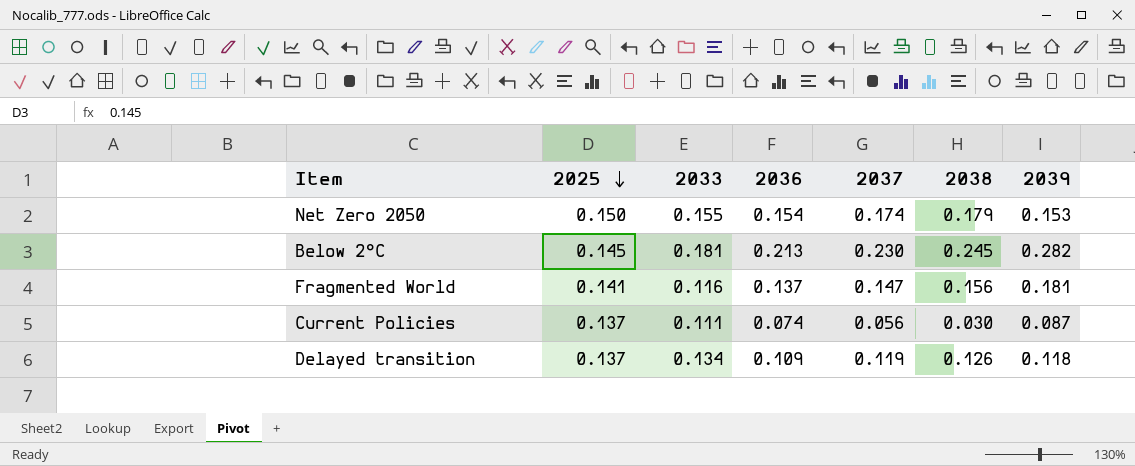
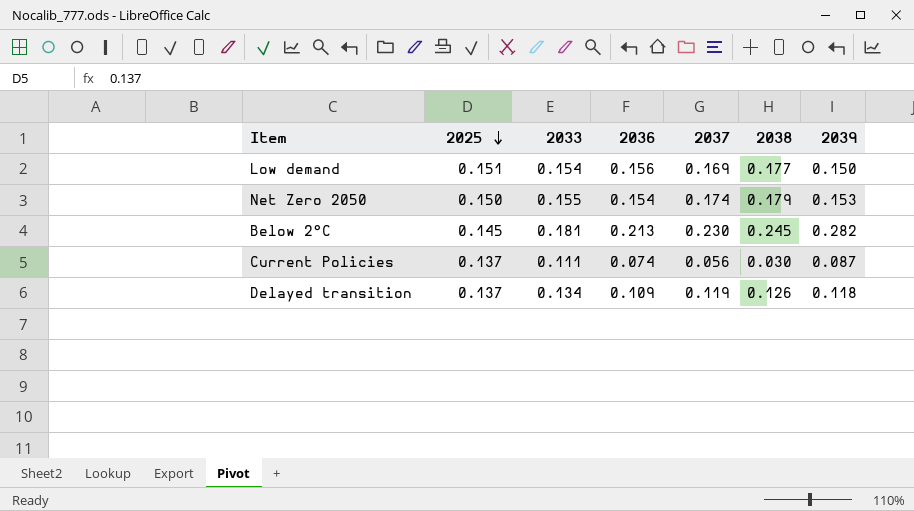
row Fragmented World: 0.141 | 0.116 | 0.137 | 0.147 | 0.156 | 0.181 -> none
row Low demand: none -> 0.151 | 0.154 | 0.156 | 0.169 | 0.177 | 0.150

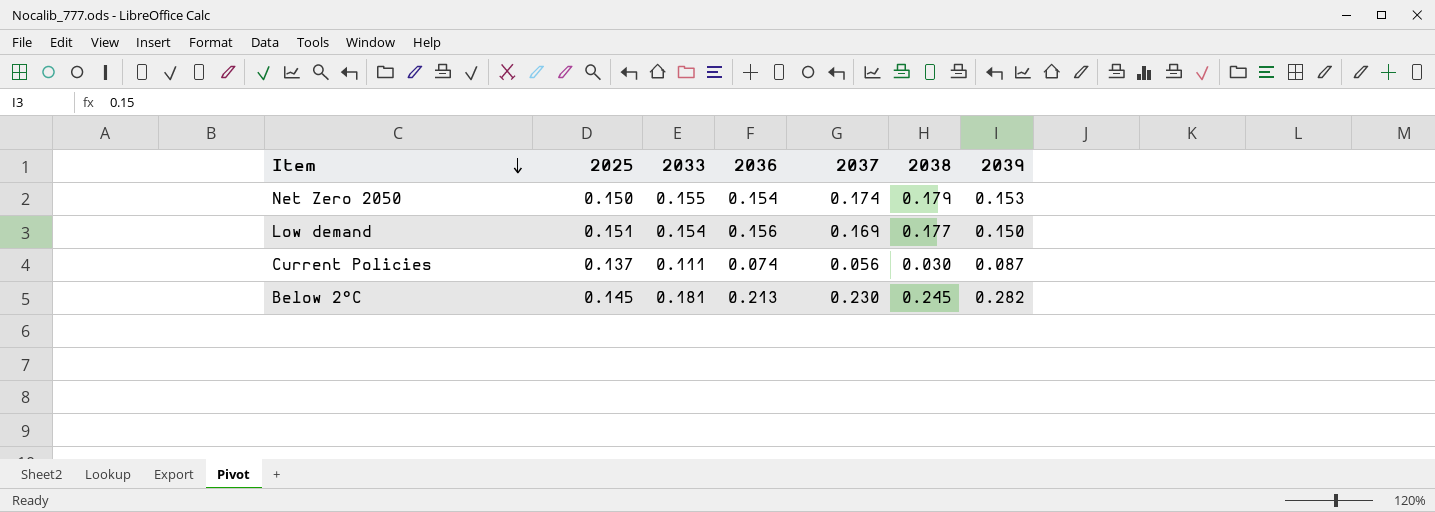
row order: 2025 descending -> Item descending
row Delayed transition: 0.137 | 0.134 | 0.109 | 0.119 | 0.126 | 0.118 -> none

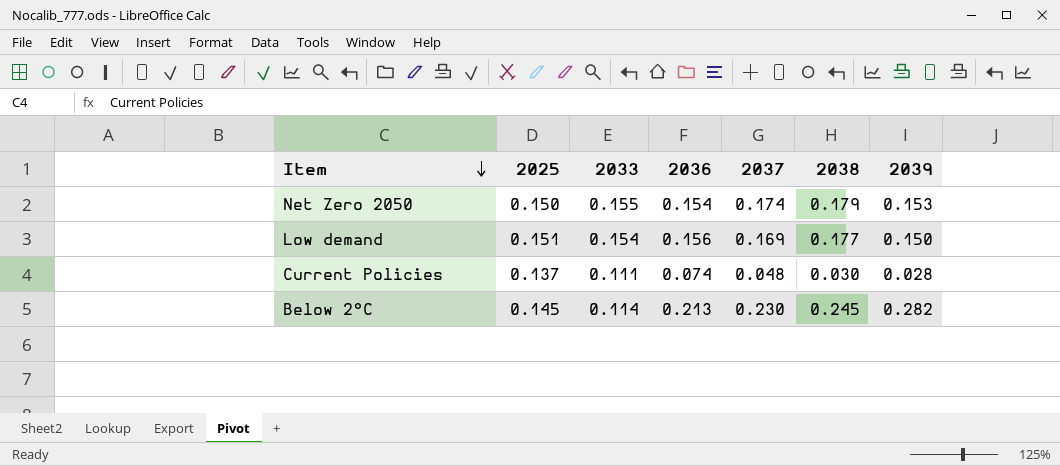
Current Policies | 2037: 0.056 -> 0.048
Current Policies | 2039: 0.087 -> 0.028
Below 2°C | 2033: 0.181 -> 0.114

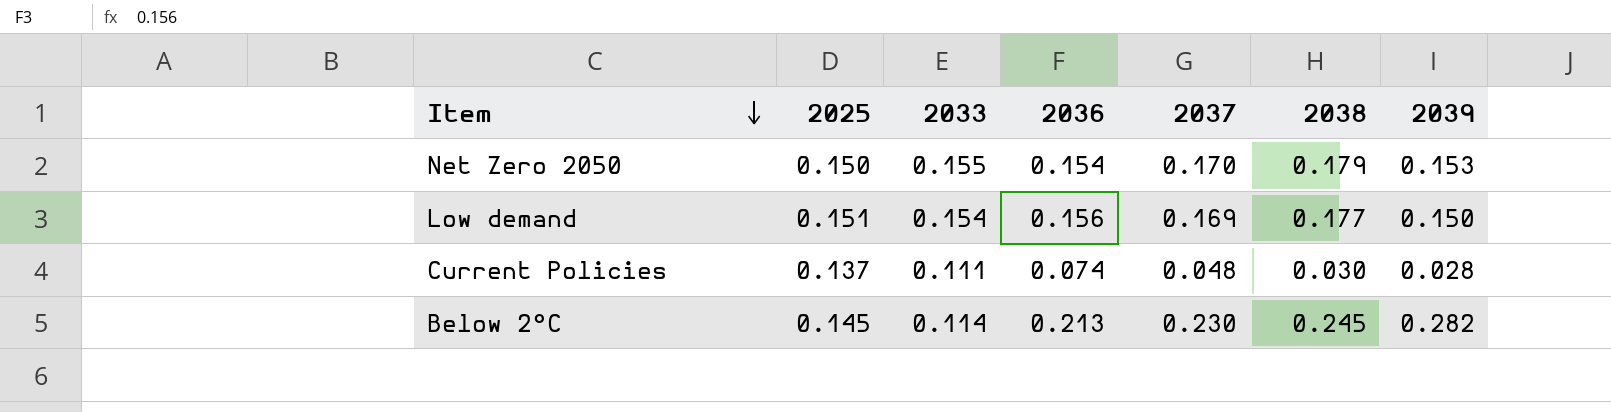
Net Zero 2050 | 2037: 0.174 -> 0.170

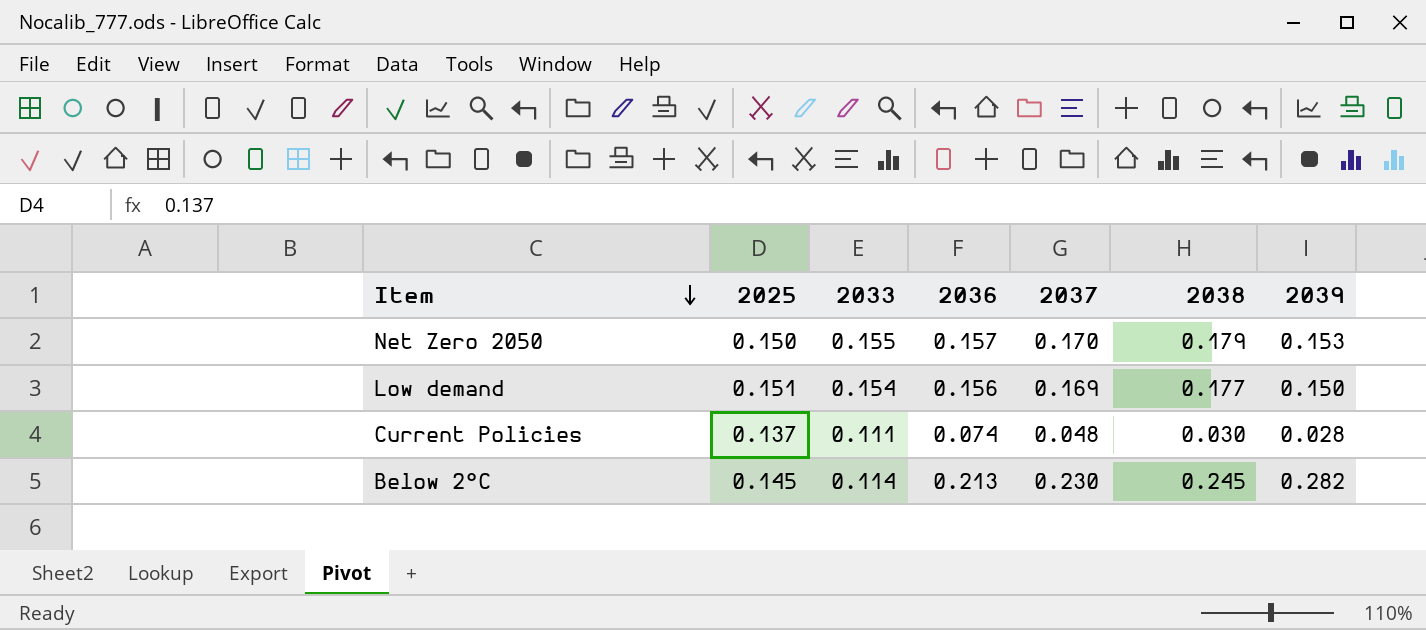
Net Zero 2050 | 2036: 0.154 -> 0.157

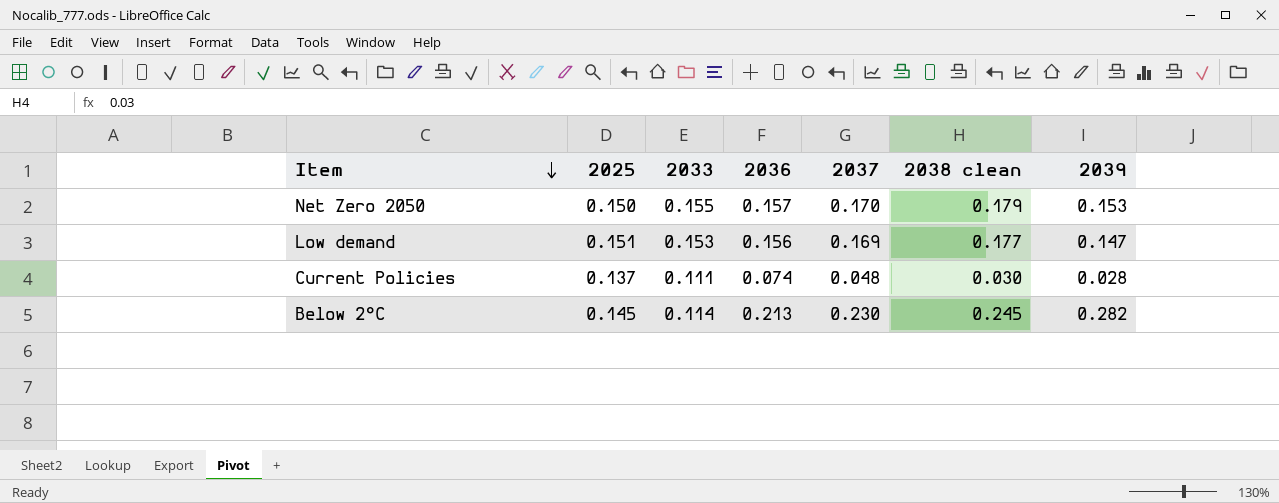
column name: 2038 -> 2038 clean
Low demand | 2033: 0.154 -> 0.153
Low demand | 2039: 0.150 -> 0.147

